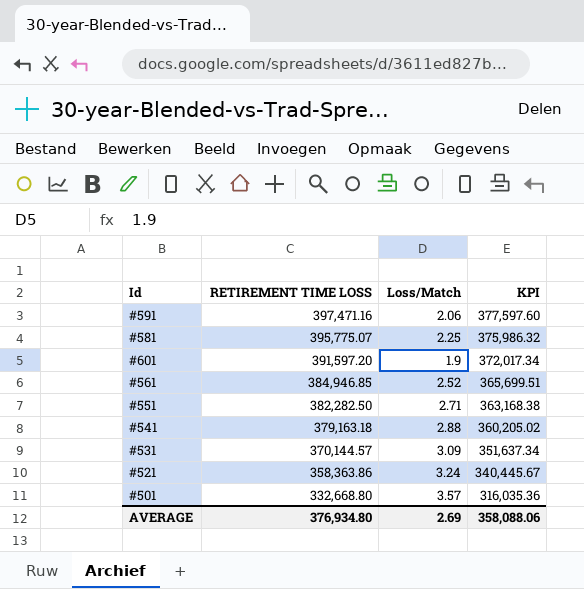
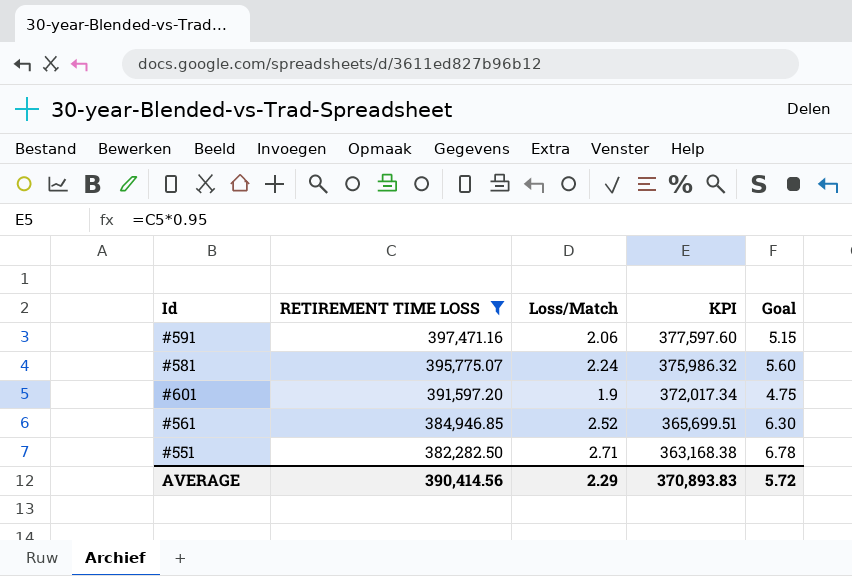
filter: none -> RETIREMENT TIME LOSS >= 382,282.50
column Goal | formula: none -> [Loss/Match] * 2.5
#581 | Loss/Match: 2.25 -> 2.24
AVERAGE | RETIREMENT TIME LOSS: 376,934.80 -> 390,414.56
AVERAGE | Loss/Match: 2.69 -> 2.29
AVERAGE | KPI: 358,088.06 -> 370,893.83

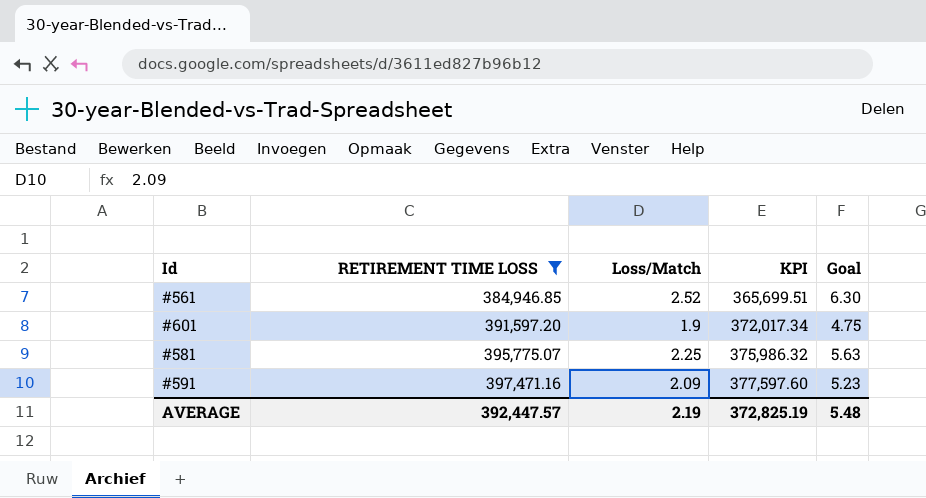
row order: RETIREMENT TIME LOSS descending -> RETIREMENT TIME LOSS ascending
row #551: 382,282.50 | 2.71 | 363,168.38 | 6.78 -> none
#581 | Loss/Match: 2.24 -> 2.25
#581 | Goal: 5.60 -> 5.63
#591 | Loss/Match: 2.06 -> 2.09
#591 | Goal: 5.15 -> 5.23
AVERAGE | RETIREMENT TIME LOSS: 390,414.56 -> 392,447.57
AVERAGE | Loss/Match: 2.29 -> 2.19
AVERAGE | KPI: 370,893.83 -> 372,825.19
AVERAGE | Goal: 5.72 -> 5.48

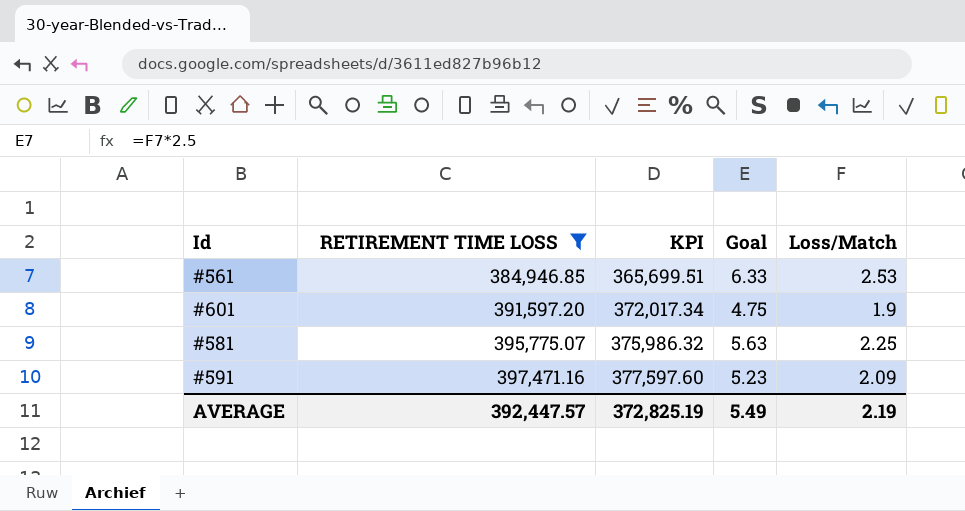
column Loss/Match | position: 3 -> 5
#561 | Goal: 6.30 -> 6.33
#561 | Loss/Match: 2.52 -> 2.53
AVERAGE | Goal: 5.48 -> 5.49

